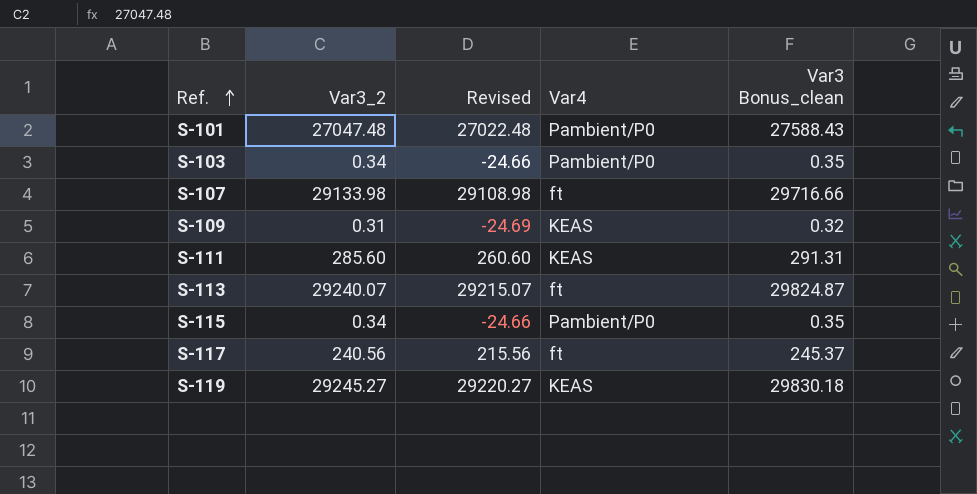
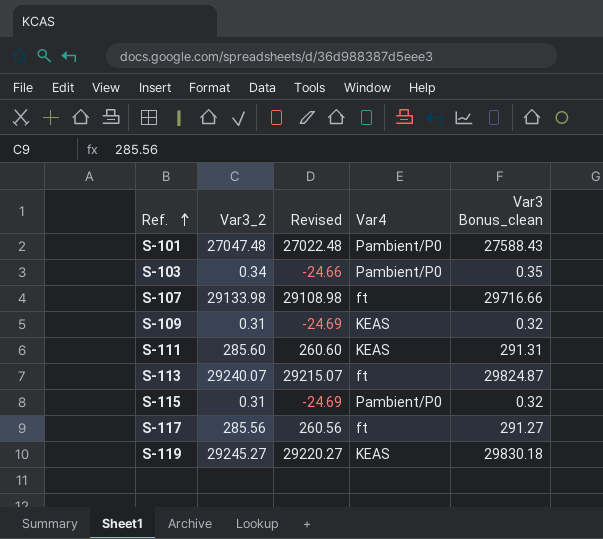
S-115 | Var3_2: 0.34 -> 0.31
S-115 | Revised: -24.66 -> -24.69
S-115 | Var3 Bonus_clean: 0.35 -> 0.32
S-117 | Var3_2: 240.56 -> 285.56
S-117 | Revised: 215.56 -> 260.56
S-117 | Var3 Bonus_clean: 245.37 -> 291.27

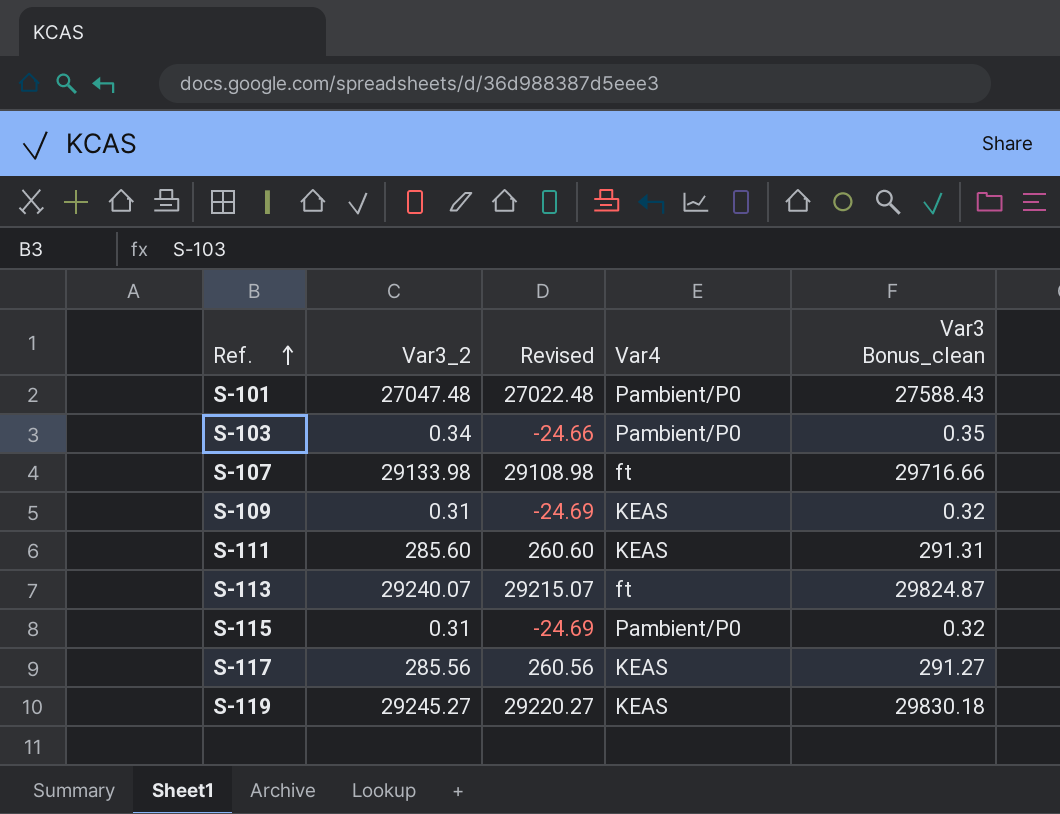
S-117 | Var4: ft -> KEAS

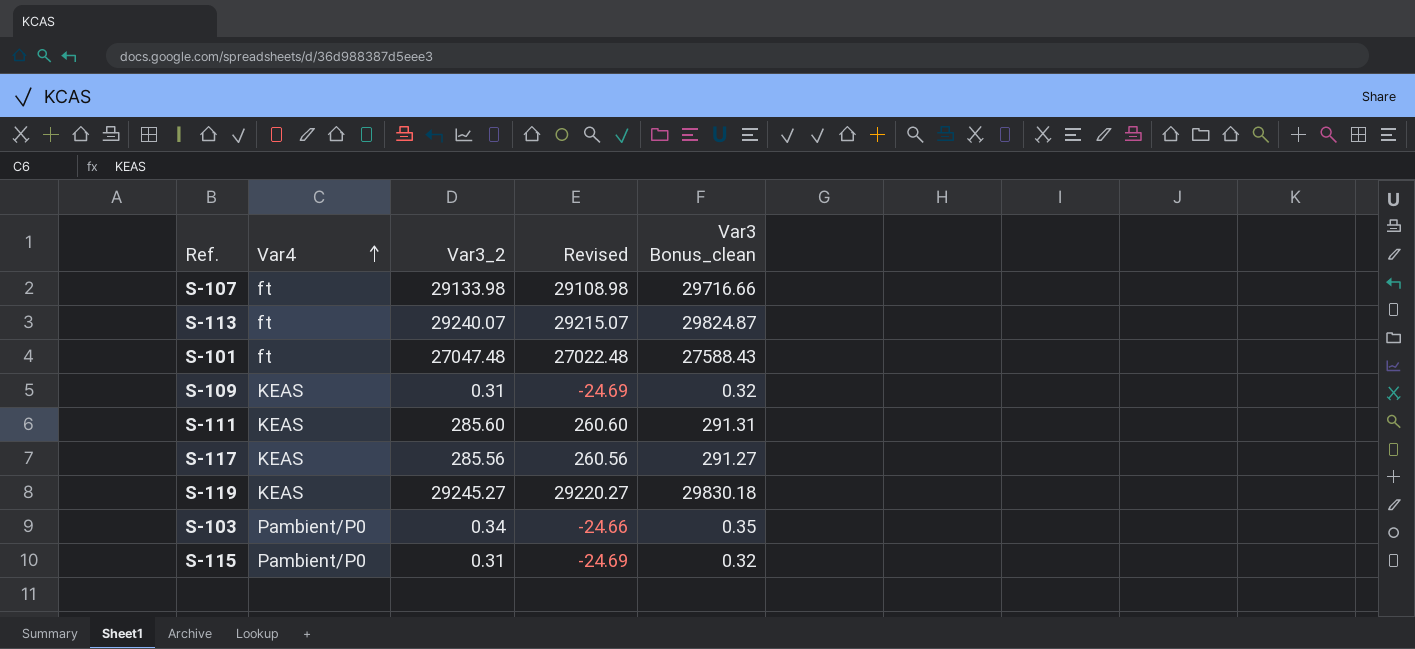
row order: Ref. ascending -> Var4 ascending
column Var4 | position: 4 -> 2
S-101 | Var4: Pambient/P0 -> ft

